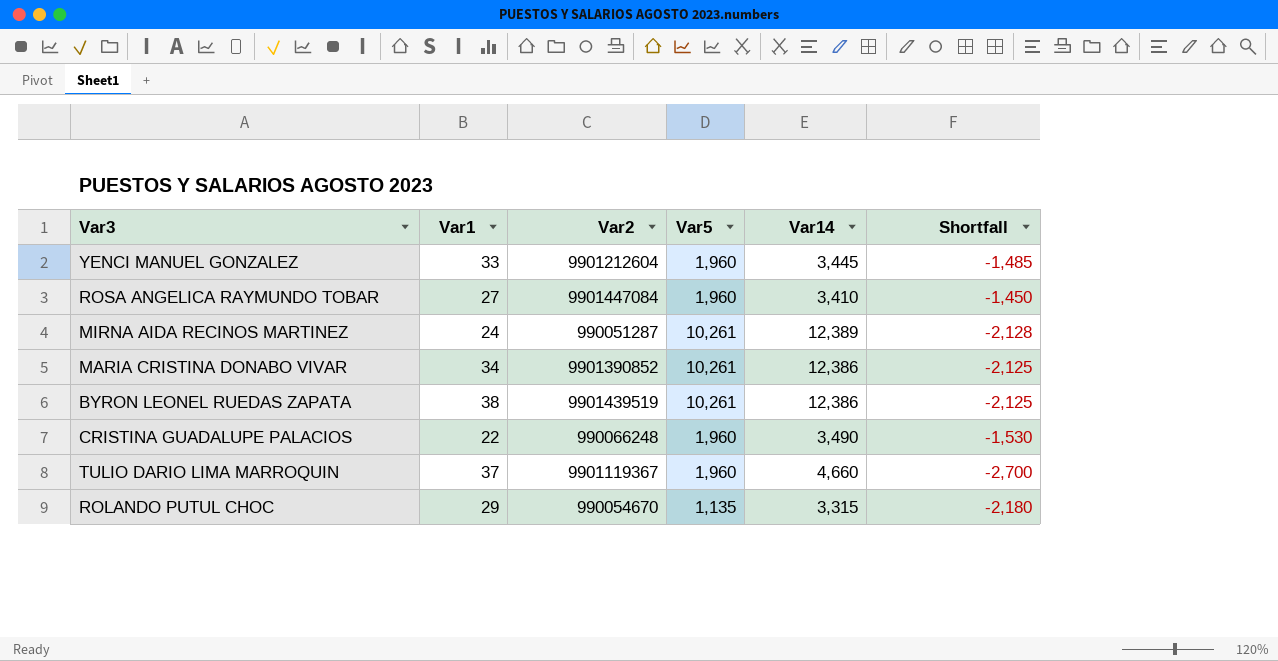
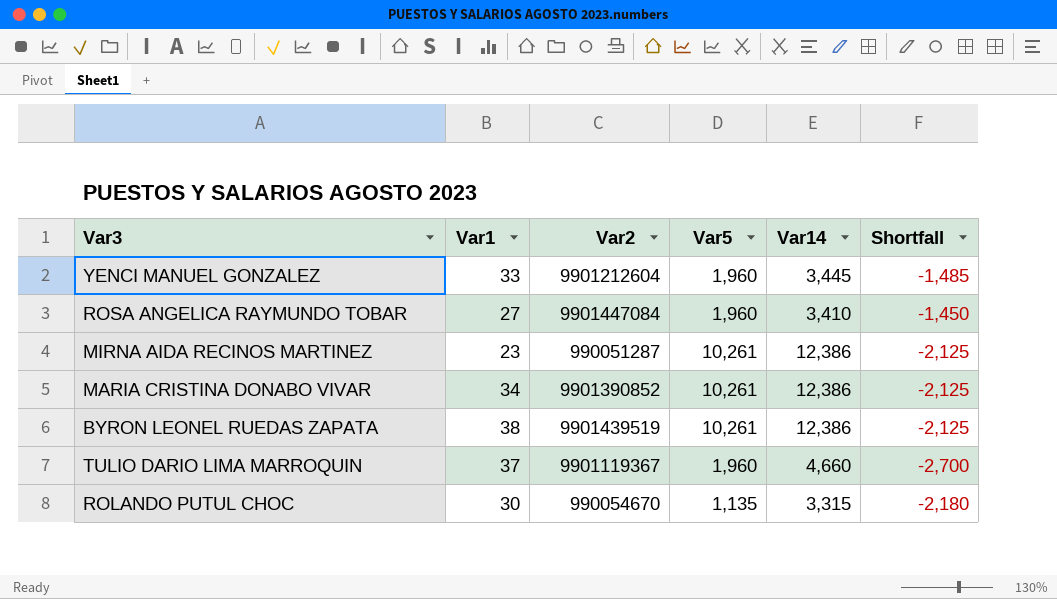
row CRISTINA GUADALUPE PALACIOS: 22 | 990066248 | 1,960 | 3,490 | -1,530 -> none
MIRNA AIDA RECINOS MARTINEZ | Var1: 24 -> 23
MIRNA AIDA RECINOS MARTINEZ | Var14: 12,389 -> 12,386
MIRNA AIDA RECINOS MARTINEZ | Shortfall: -2,128 -> -2,125
ROLANDO PUTUL CHOC | Var1: 29 -> 30

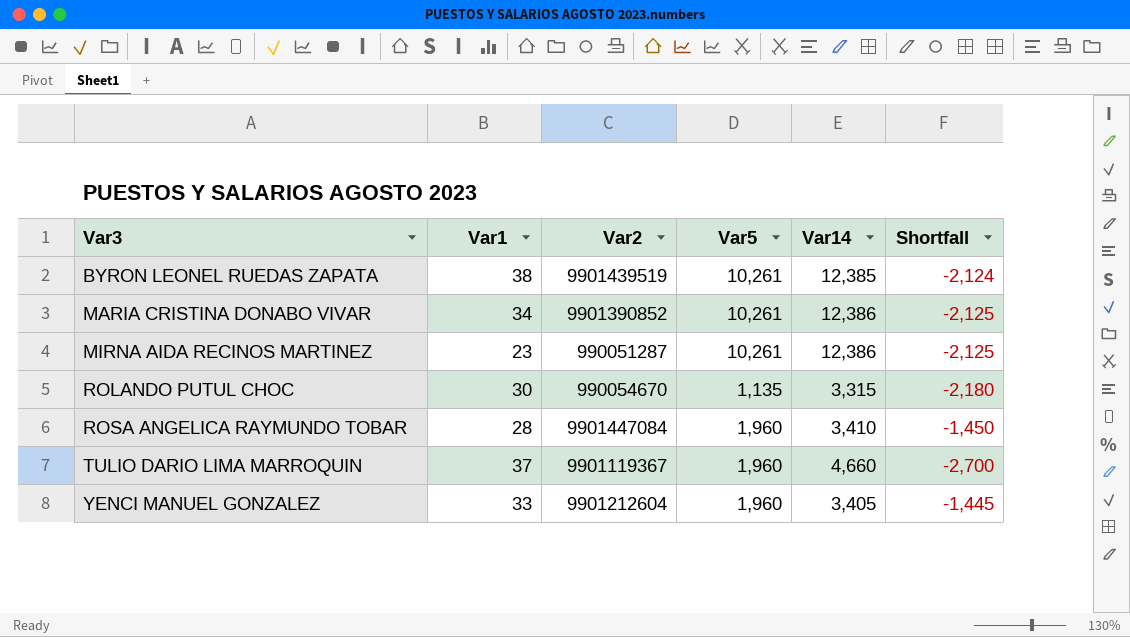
row order: none -> Var3 ascending
BYRON LEONEL RUEDAS ZAPATA | Var14: 12,386 -> 12,385
BYRON LEONEL RUEDAS ZAPATA | Shortfall: -2,125 -> -2,124
ROSA ANGELICA RAYMUNDO TOBAR | Var1: 27 -> 28
YENCI MANUEL GONZALEZ | Var14: 3,445 -> 3,405
YENCI MANUEL GONZALEZ | Shortfall: -1,485 -> -1,445

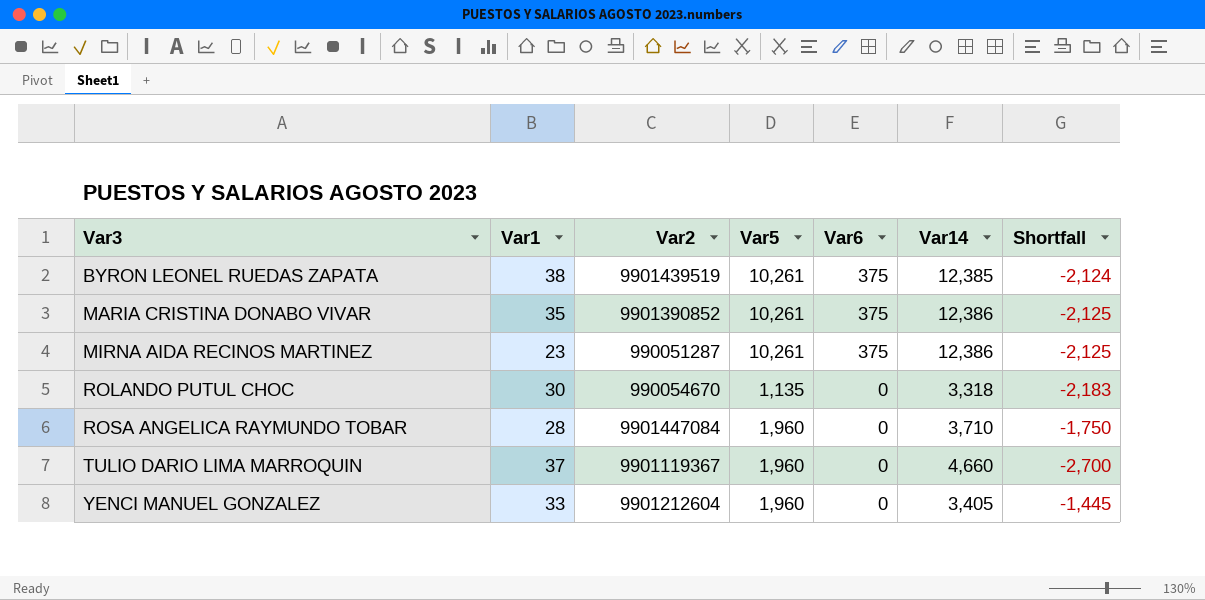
column Var6 | position: none -> 5
MARIA CRISTINA DONABO VIVAR | Var1: 34 -> 35
ROLANDO PUTUL CHOC | Var14: 3,315 -> 3,318
ROLANDO PUTUL CHOC | Shortfall: -2,180 -> -2,183
ROSA ANGELICA RAYMUNDO TOBAR | Var14: 3,410 -> 3,710
ROSA ANGELICA RAYMUNDO TOBAR | Shortfall: -1,450 -> -1,750

